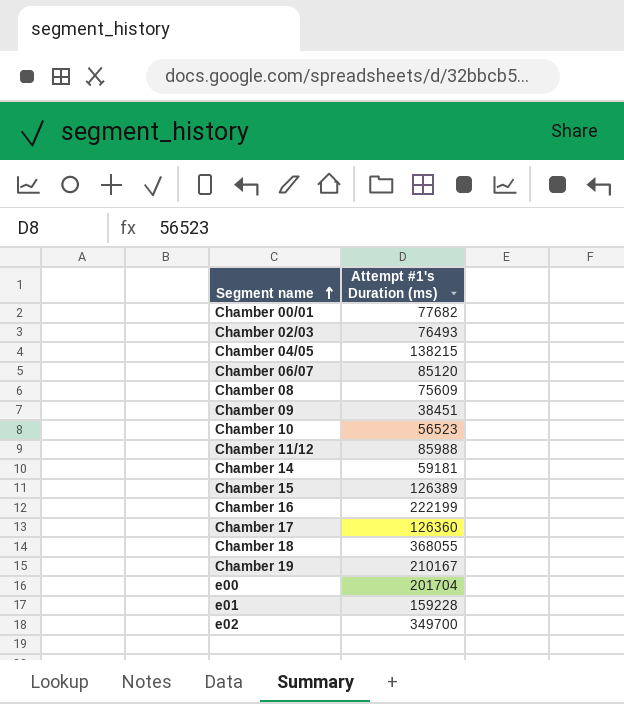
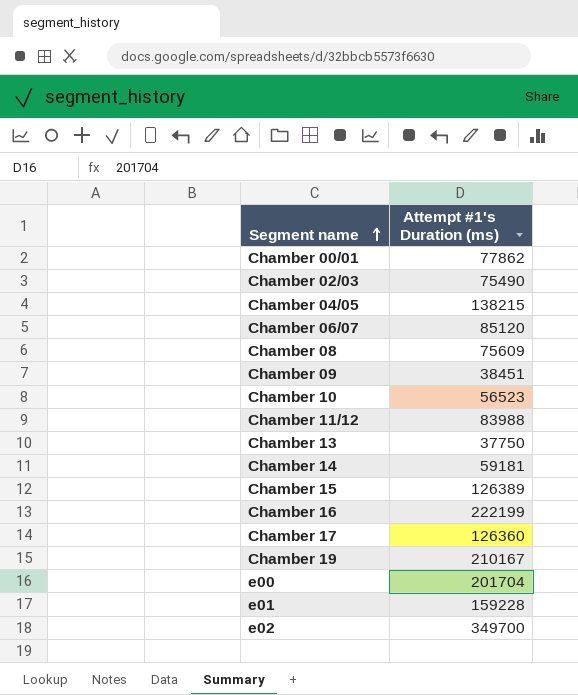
row Chamber 18: 368055 -> none
Chamber 00/01 | Attempt #1's Duration (ms): 77682 -> 77862
Chamber 02/03 | Attempt #1's Duration (ms): 76493 -> 75490
Chamber 11/12 | Attempt #1's Duration (ms): 85988 -> 83988
row Chamber 13: none -> 37750

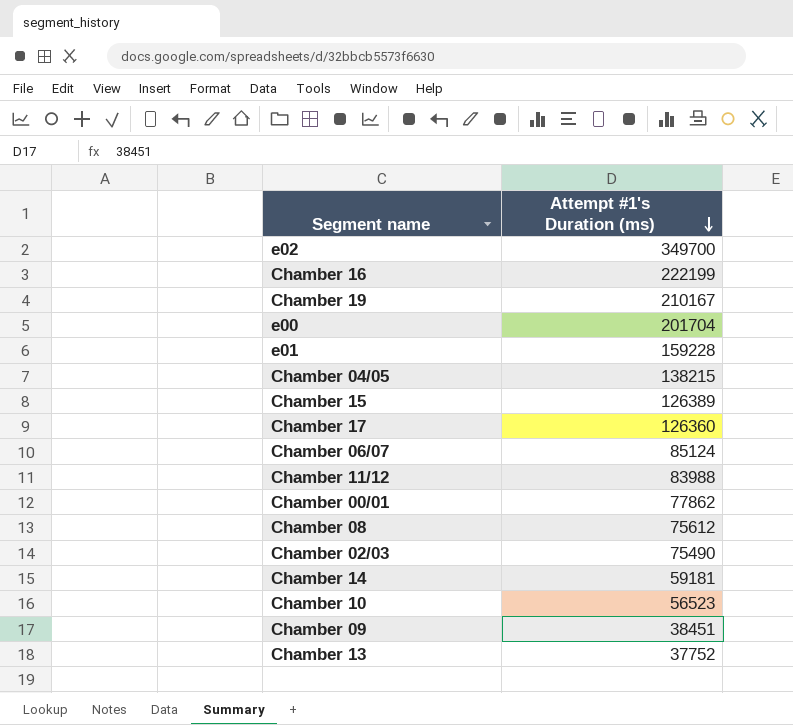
row order: Segment name ascending -> Attempt #1's Duration (ms) descending
Chamber 06/07 | Attempt #1's Duration (ms): 85120 -> 85124
Chamber 08 | Attempt #1's Duration (ms): 75609 -> 75612
Chamber 13 | Attempt #1's Duration (ms): 37750 -> 37752

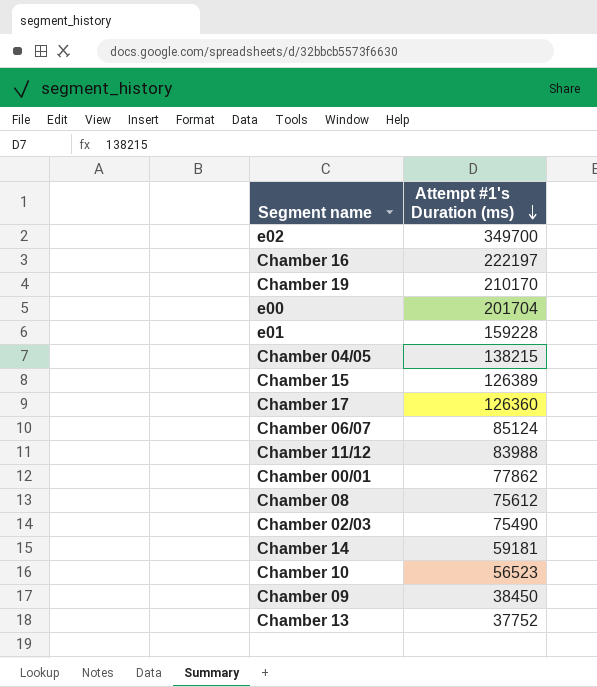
Chamber 16 | Attempt #1's Duration (ms): 222199 -> 222197
Chamber 19 | Attempt #1's Duration (ms): 210167 -> 210170
Chamber 09 | Attempt #1's Duration (ms): 38451 -> 38450

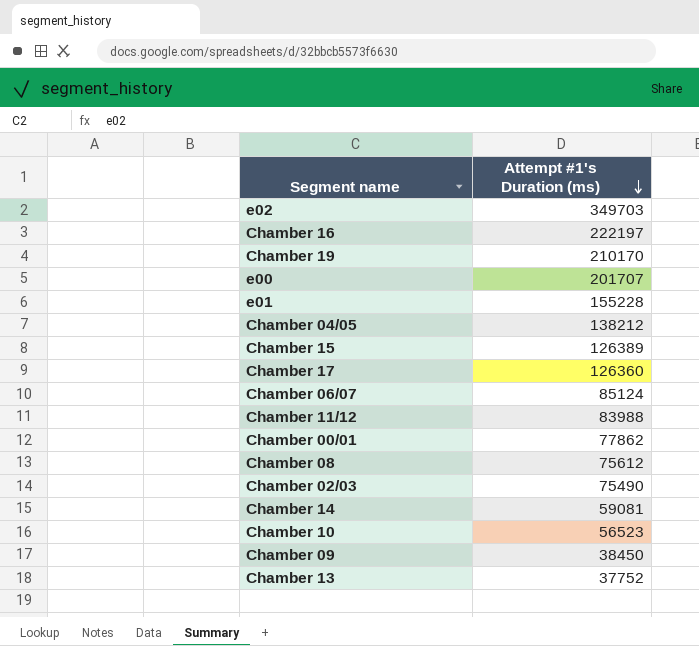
e02 | Attempt #1's Duration (ms): 349700 -> 349703
e00 | Attempt #1's Duration (ms): 201704 -> 201707
e01 | Attempt #1's Duration (ms): 159228 -> 155228
Chamber 04/05 | Attempt #1's Duration (ms): 138215 -> 138212
Chamber 14 | Attempt #1's Duration (ms): 59181 -> 59081

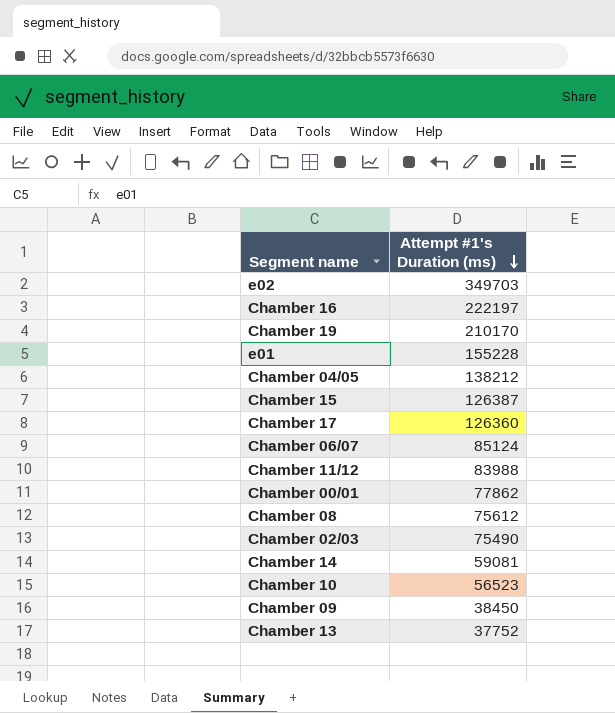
row e00: 201707 -> none
Chamber 15 | Attempt #1's Duration (ms): 126389 -> 126387

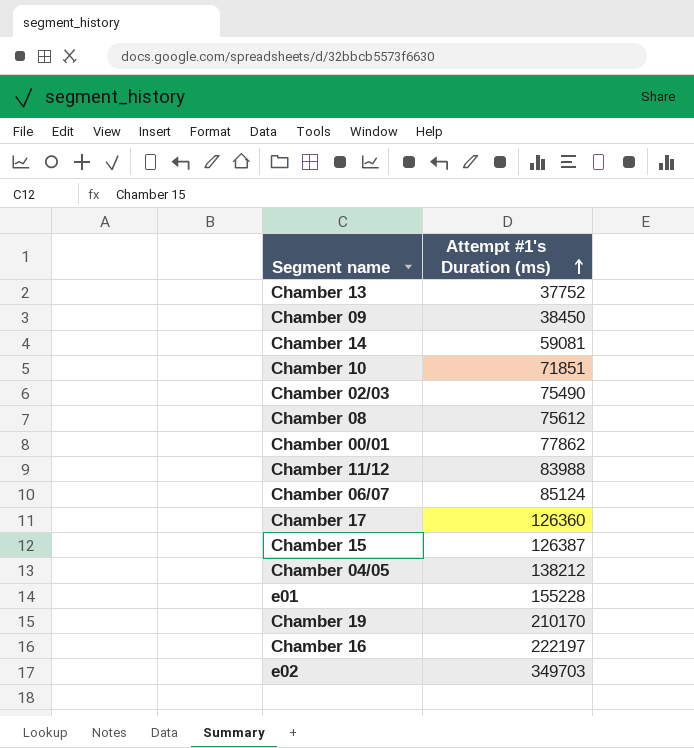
row order: Attempt #1's Duration (ms) descending -> Attempt #1's Duration (ms) ascending
Chamber 10 | Attempt #1's Duration (ms): 56523 -> 71851

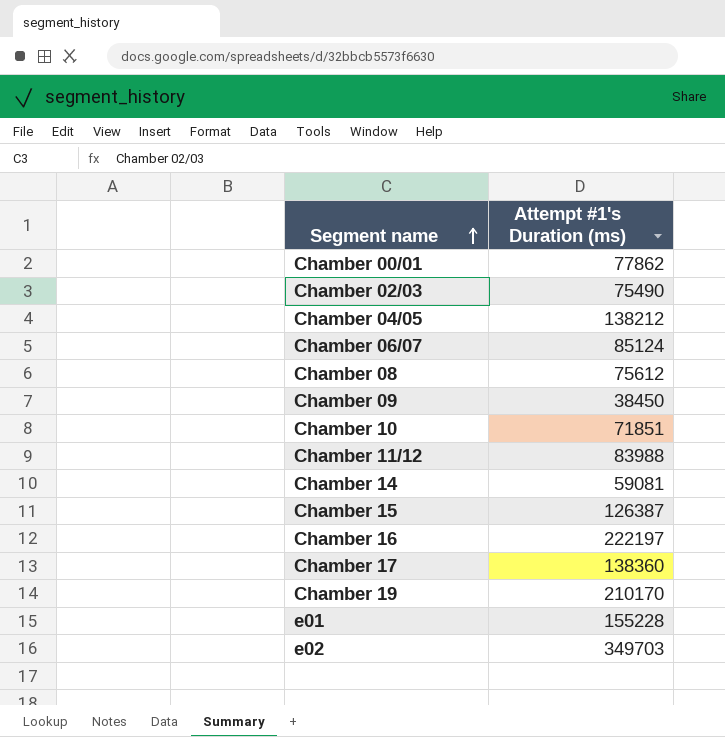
row order: Attempt #1's Duration (ms) ascending -> Segment name ascending
row Chamber 13: 37752 -> none
Chamber 17 | Attempt #1's Duration (ms): 126360 -> 138360

